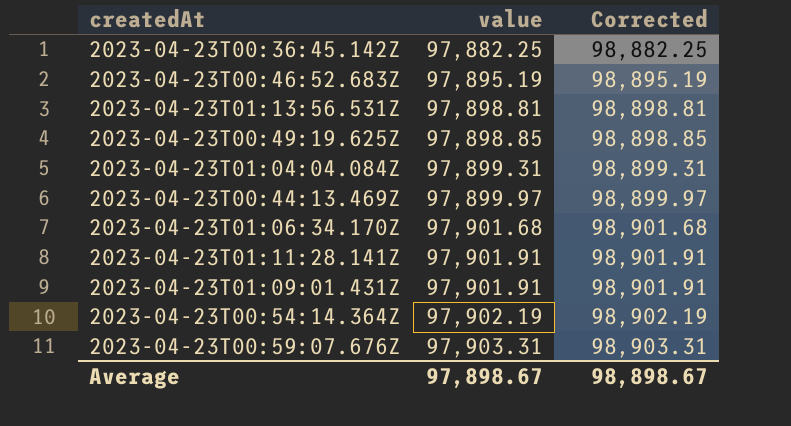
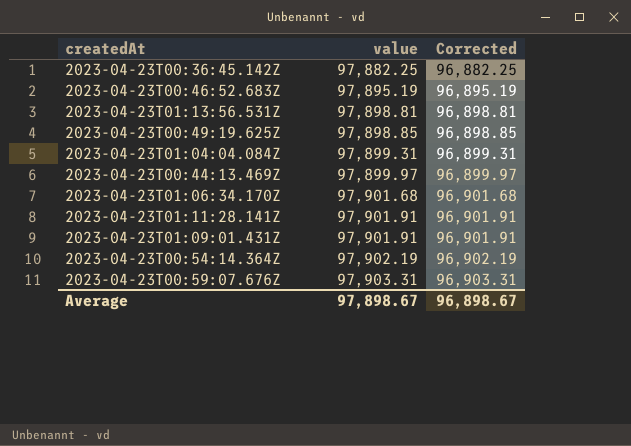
column Corrected | formula: [value] + 1000 -> [value] - 1000
Average | Corrected: 98,898.67 -> 96,898.67

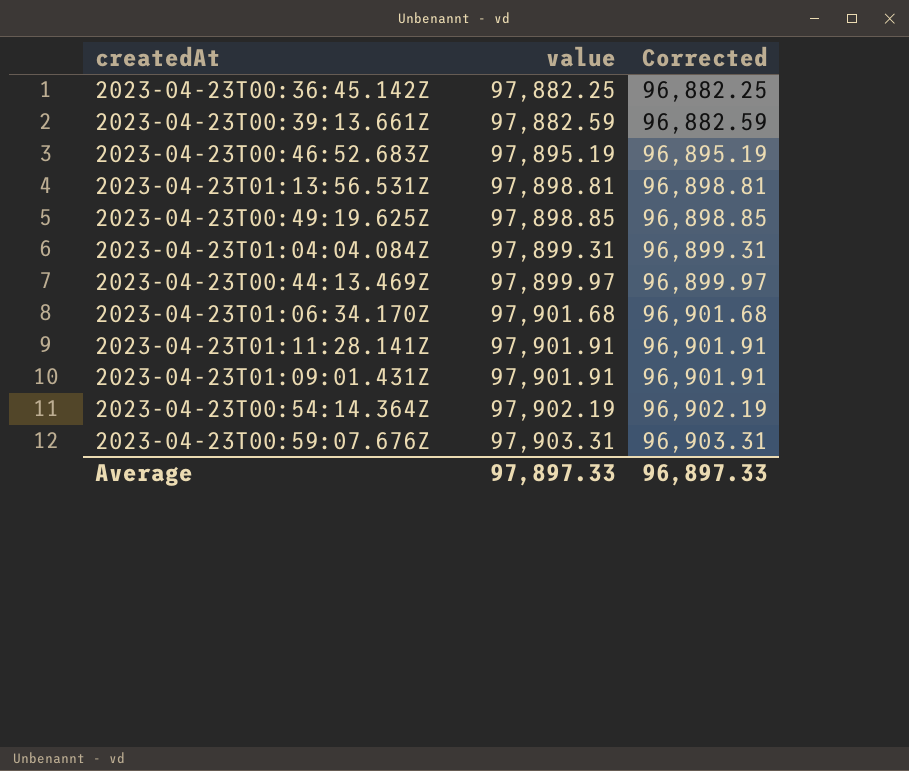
row 2023-04-23T00:39:13.661Z: none -> 97,882.59 | 96,882.59
Average | value: 97,898.67 -> 97,897.33
Average | Corrected: 96,898.67 -> 96,897.33

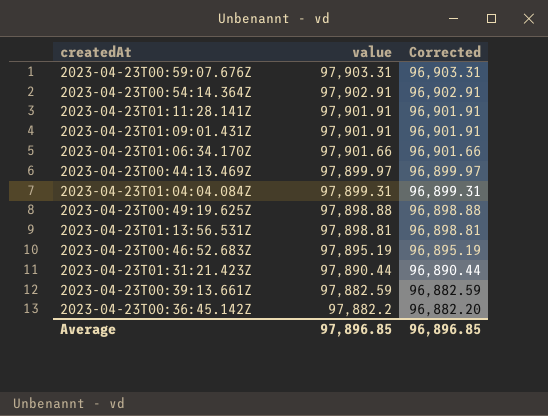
row order: value ascending -> value descending
2023-04-23T00:54:14.364Z | value: 97,902.19 -> 97,902.91
2023-04-23T00:54:14.364Z | Corrected: 96,902.19 -> 96,902.91
2023-04-23T01:06:34.170Z | value: 97,901.68 -> 97,901.66
2023-04-23T01:06:34.170Z | Corrected: 96,901.68 -> 96,901.66
2023-04-23T00:49:19.625Z | value: 97,898.85 -> 97,898.88
2023-04-23T00:49:19.625Z | Corrected: 96,898.85 -> 96,898.88
row 2023-04-23T01:31:21.423Z: none -> 97,890.44 | 96,890.44
2023-04-23T00:36:45.142Z | value: 97,882.25 -> 97,882.2
2023-04-23T00:36:45.142Z | Corrected: 96,882.25 -> 96,882.20
Average | value: 97,897.33 -> 97,896.85
Average | Corrected: 96,897.33 -> 96,896.85

